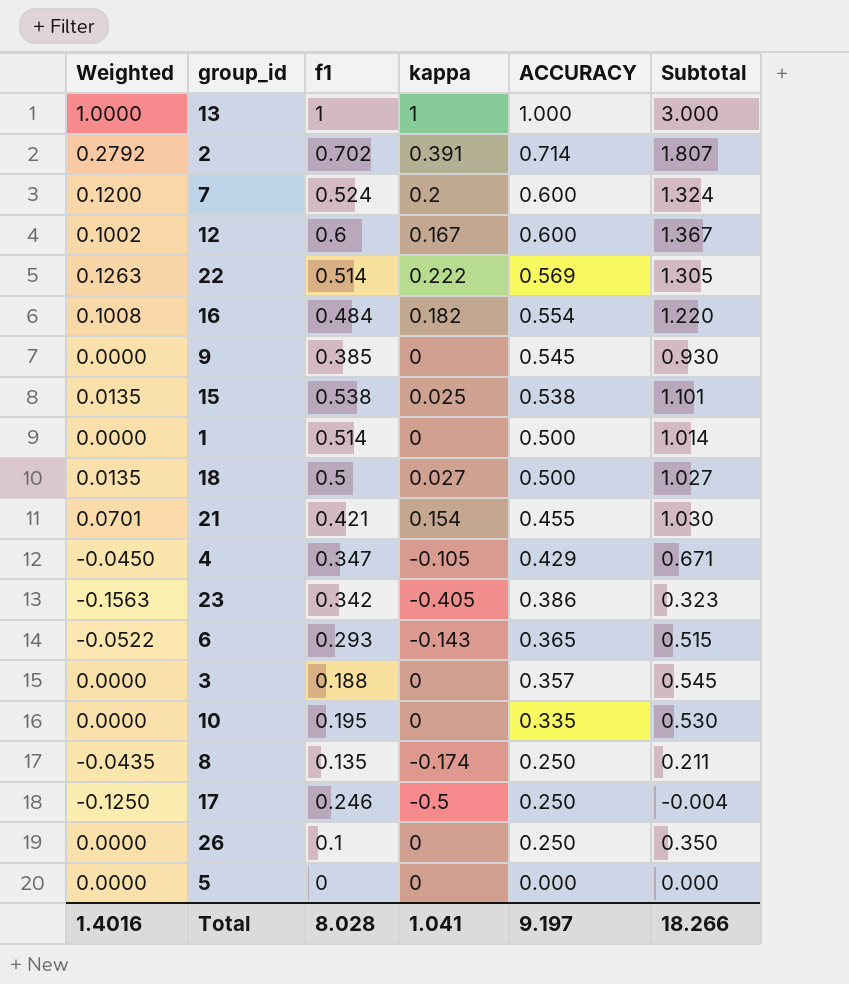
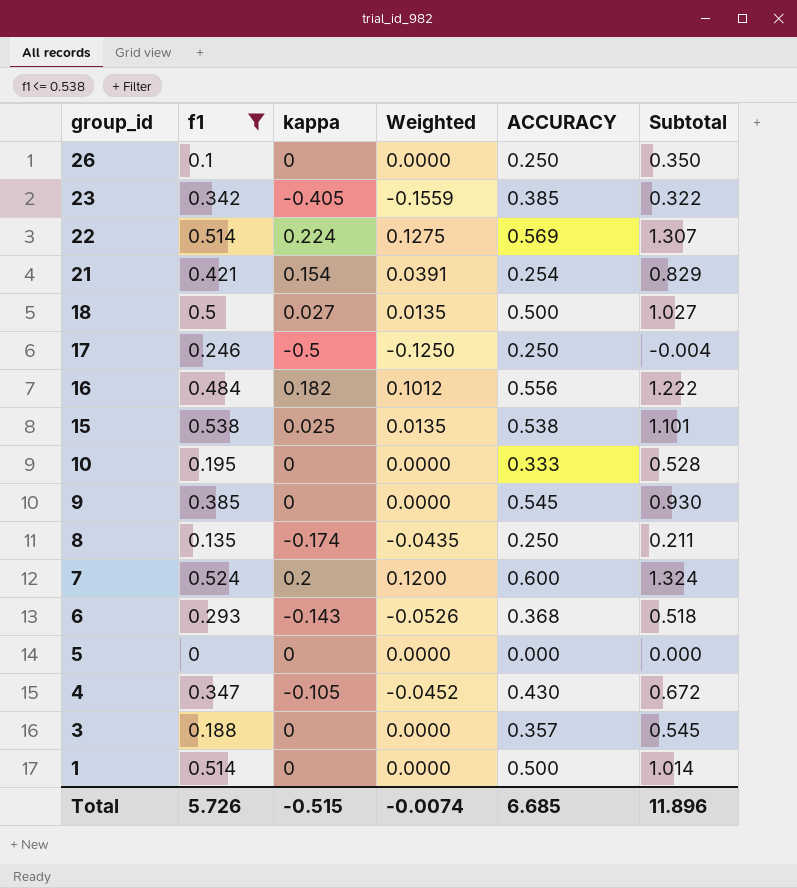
filter: none -> f1 <= 0.538
row order: ACCURACY descending -> group_id descending
column Weighted | position: 1 -> 4
23 | Weighted: -0.1563 -> -0.1559
23 | ACCURACY: 0.386 -> 0.385
23 | Subtotal: 0.323 -> 0.322
22 | kappa: 0.222 -> 0.224
22 | Weighted: 0.1263 -> 0.1275
22 | Subtotal: 1.305 -> 1.307
21 | Weighted: 0.0701 -> 0.0391
21 | ACCURACY: 0.455 -> 0.254
21 | Subtotal: 1.030 -> 0.829
16 | Weighted: 0.1008 -> 0.1012
16 | ACCURACY: 0.554 -> 0.556
16 | Subtotal: 1.220 -> 1.222
10 | ACCURACY: 0.335 -> 0.333
10 | Subtotal: 0.530 -> 0.528
6 | Weighted: -0.0522 -> -0.0526
6 | ACCURACY: 0.365 -> 0.368
6 | Subtotal: 0.515 -> 0.518
4 | Weighted: -0.0450 -> -0.0452
4 | ACCURACY: 0.429 -> 0.430
4 | Subtotal: 0.671 -> 0.672
Total | f1: 8.028 -> 5.726
Total | kappa: 1.041 -> -0.515
Total | Weighted: 1.4016 -> -0.0074
Total | ACCURACY: 9.197 -> 6.685
Total | Subtotal: 18.266 -> 11.896

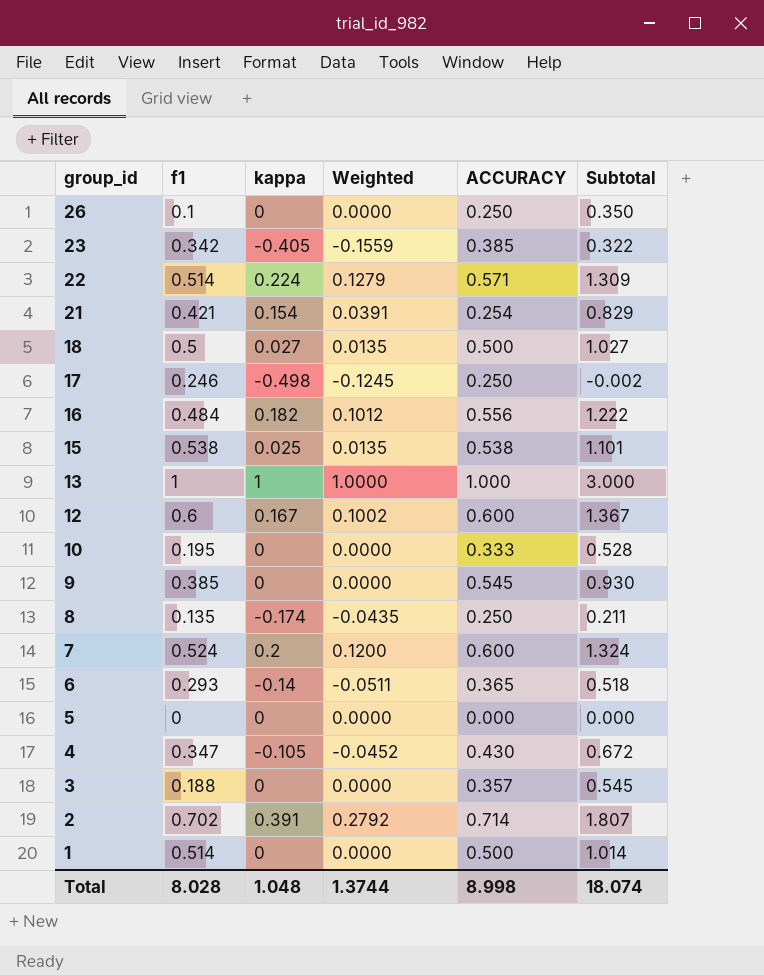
filter: f1 <= 0.538 -> none
22 | Weighted: 0.1275 -> 0.1279
22 | ACCURACY: 0.569 -> 0.571
22 | Subtotal: 1.307 -> 1.309
17 | kappa: -0.5 -> -0.498
17 | Weighted: -0.1250 -> -0.1245
17 | Subtotal: -0.004 -> -0.002
6 | kappa: -0.143 -> -0.14
6 | Weighted: -0.0526 -> -0.0511
6 | ACCURACY: 0.368 -> 0.365
Total | f1: 5.726 -> 8.028
Total | kappa: -0.515 -> 1.048
Total | Weighted: -0.0074 -> 1.3744
Total | ACCURACY: 6.685 -> 8.998
Total | Subtotal: 11.896 -> 18.074

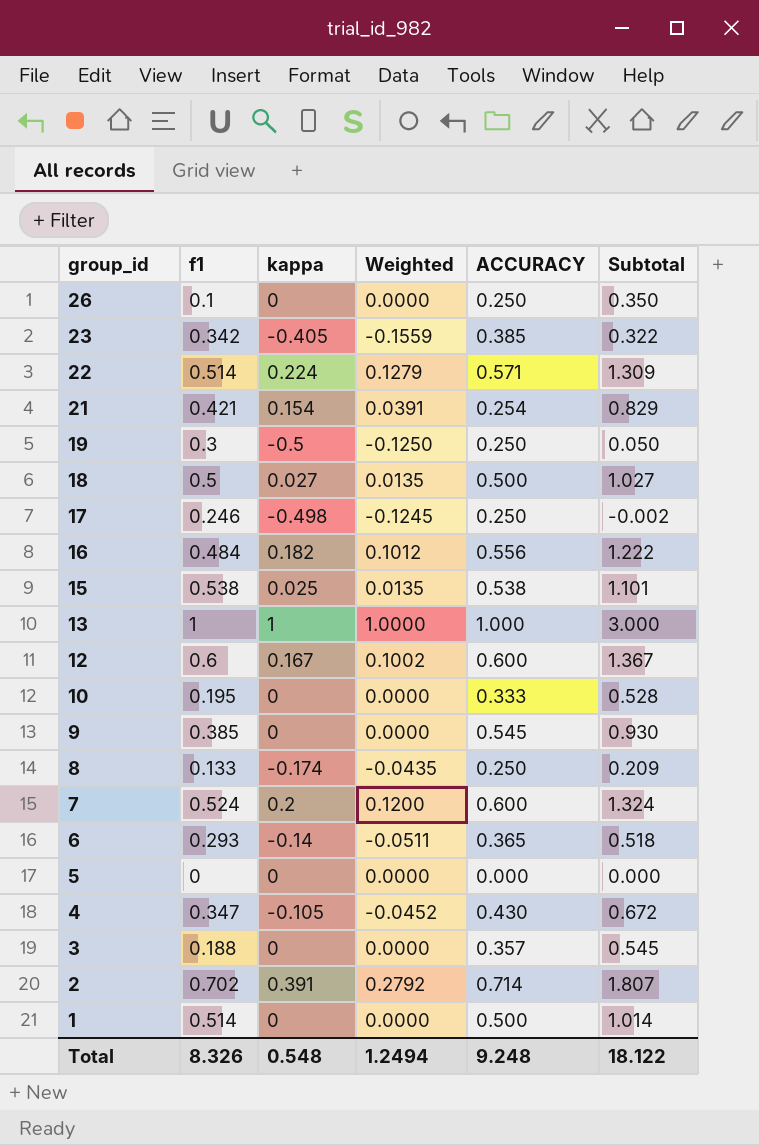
row 19: none -> 0.3 | -0.5 | -0.1250 | 0.250 | 0.050
8 | f1: 0.135 -> 0.133
8 | Subtotal: 0.211 -> 0.209
Total | f1: 8.028 -> 8.326
Total | kappa: 1.048 -> 0.548
Total | Weighted: 1.3744 -> 1.2494
Total | ACCURACY: 8.998 -> 9.248
Total | Subtotal: 18.074 -> 18.122

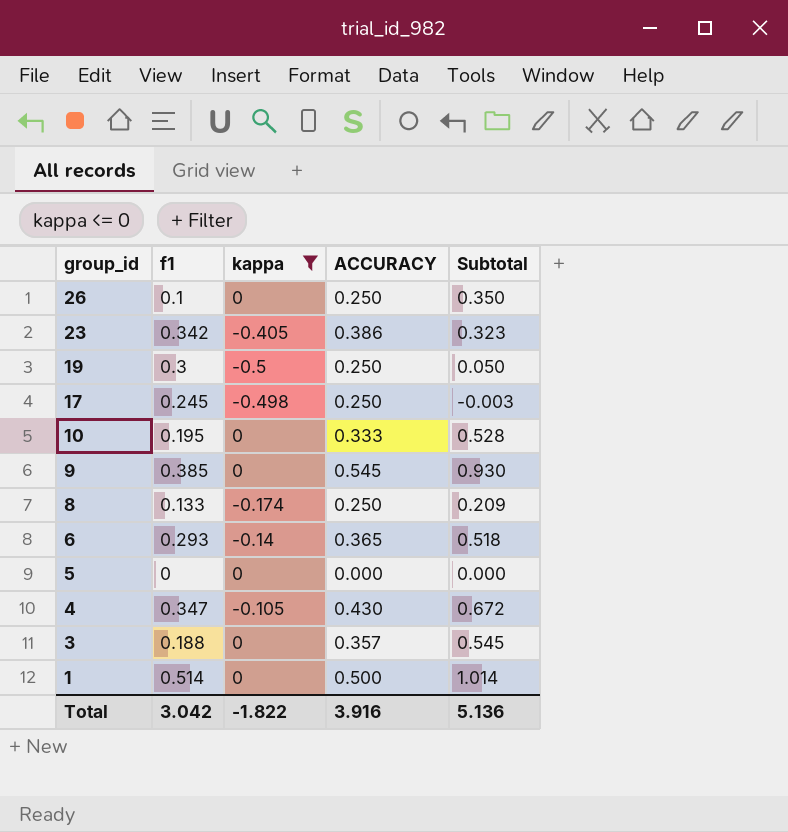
filter: none -> kappa <= 0
column Weighted | formula: [kappa] * [ACCURACY] -> none
23 | ACCURACY: 0.385 -> 0.386
23 | Subtotal: 0.322 -> 0.323
17 | f1: 0.246 -> 0.245
17 | Subtotal: -0.002 -> -0.003
Total | f1: 8.326 -> 3.042
Total | kappa: 0.548 -> -1.822
Total | ACCURACY: 9.248 -> 3.916
Total | Subtotal: 18.122 -> 5.136

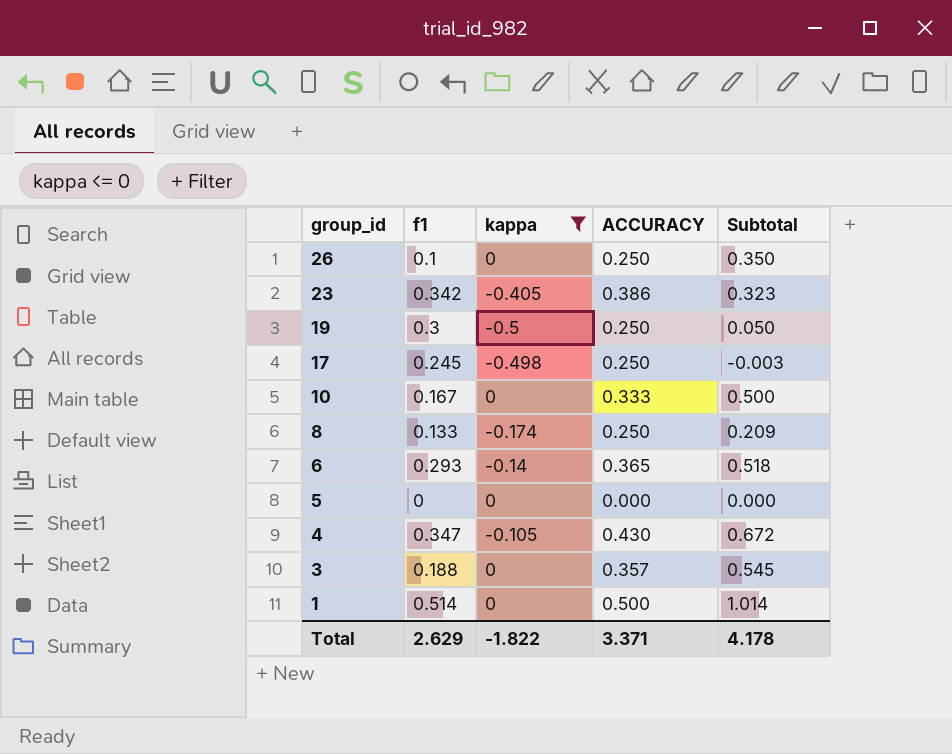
row 9: 0.385 | 0 | 0.545 | 0.930 -> none
10 | f1: 0.195 -> 0.167
10 | Subtotal: 0.528 -> 0.500
Total | f1: 3.042 -> 2.629
Total | ACCURACY: 3.916 -> 3.371
Total | Subtotal: 5.136 -> 4.178

